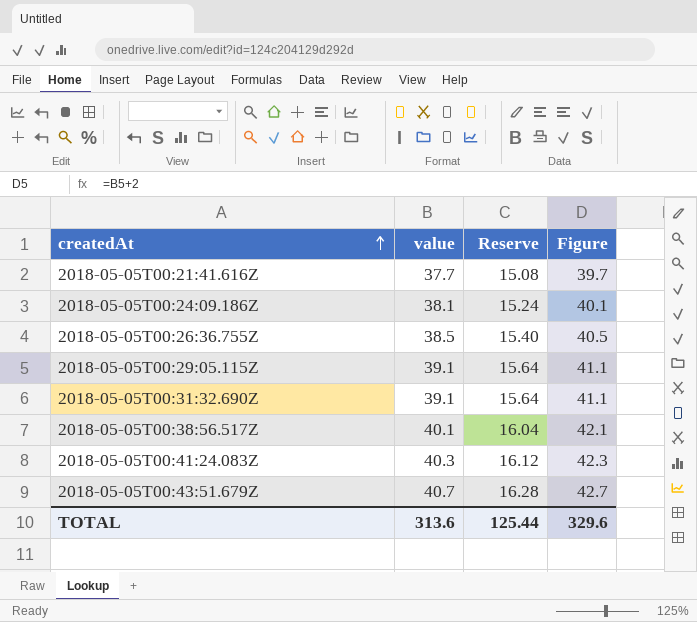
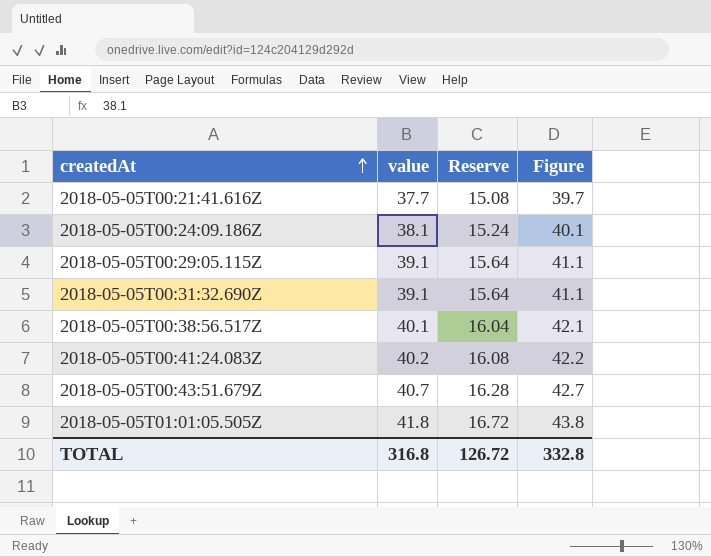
row 2018-05-05T00:26:36.755Z: 38.5 | 15.40 | 40.5 -> none
2018-05-05T00:41:24.083Z | value: 40.3 -> 40.2
2018-05-05T00:41:24.083Z | Reserve: 16.12 -> 16.08
2018-05-05T00:41:24.083Z | Figure: 42.3 -> 42.2
row 2018-05-05T01:01:05.505Z: none -> 41.8 | 16.72 | 43.8
TOTAL | value: 313.6 -> 316.8
TOTAL | Reserve: 125.44 -> 126.72
TOTAL | Figure: 329.6 -> 332.8

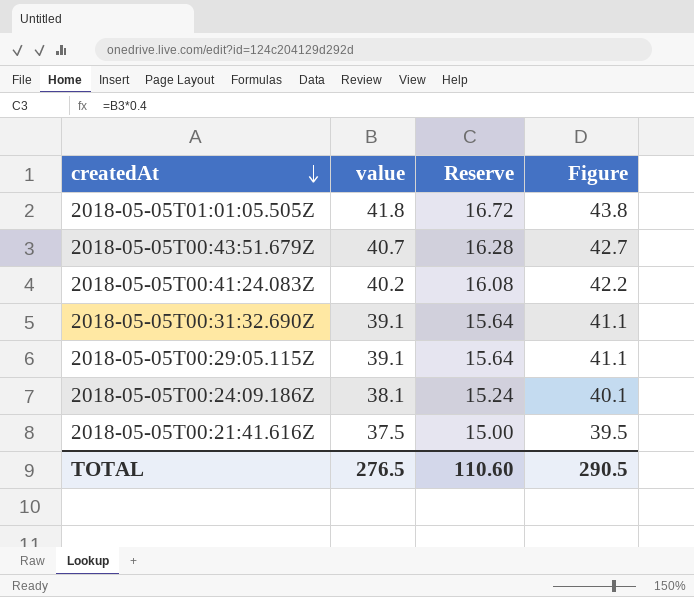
row order: createdAt ascending -> createdAt descending
row 2018-05-05T00:38:56.517Z: 40.1 | 16.04 | 42.1 -> none
2018-05-05T00:21:41.616Z | value: 37.7 -> 37.5
2018-05-05T00:21:41.616Z | Reserve: 15.08 -> 15.00
2018-05-05T00:21:41.616Z | Figure: 39.7 -> 39.5
TOTAL | value: 316.8 -> 276.5
TOTAL | Reserve: 126.72 -> 110.60
TOTAL | Figure: 332.8 -> 290.5

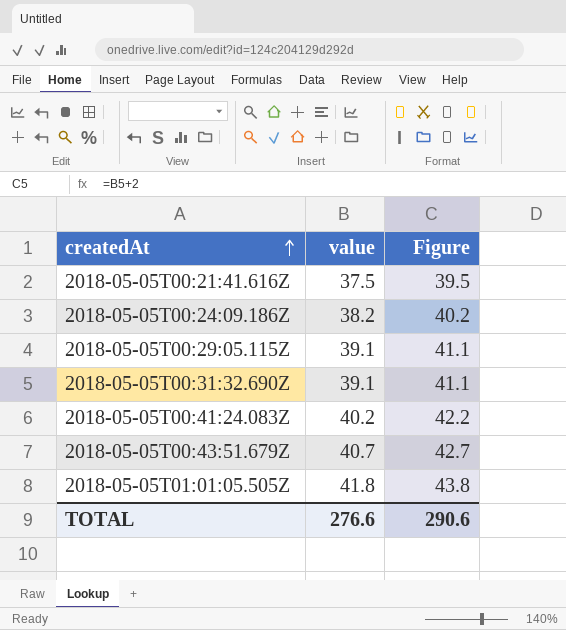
row order: createdAt descending -> createdAt ascending
column Reserve | formula: [value] * 0.4 -> none
2018-05-05T00:24:09.186Z | value: 38.1 -> 38.2
2018-05-05T00:24:09.186Z | Figure: 40.1 -> 40.2
TOTAL | value: 276.5 -> 276.6
TOTAL | Figure: 290.5 -> 290.6

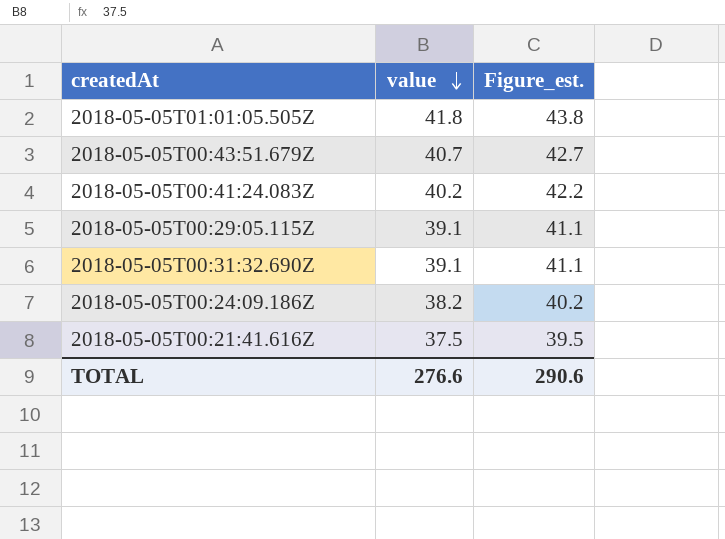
row order: createdAt ascending -> value descending
column name: Figure -> Figure_est.

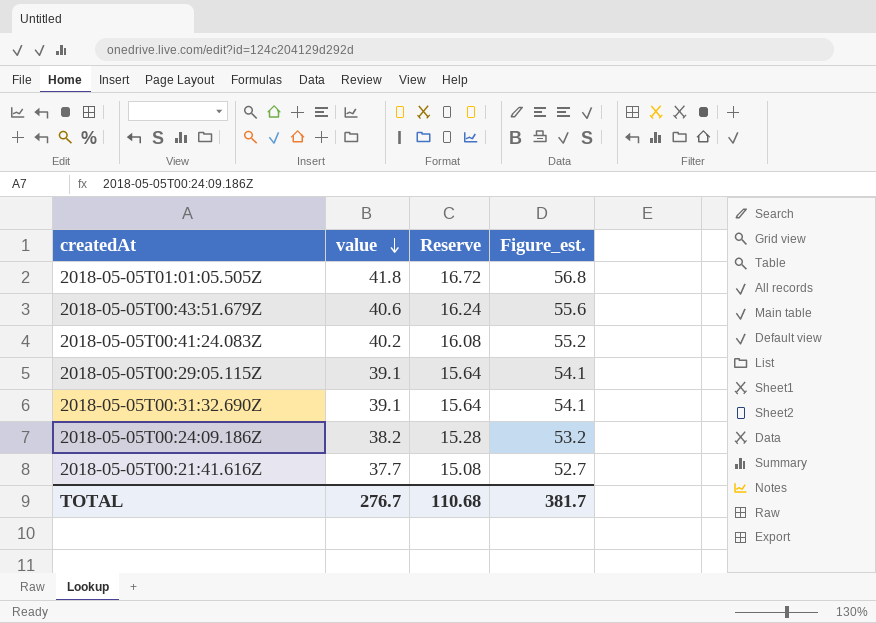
column Reserve | formula: none -> [value] * 0.4
column Figure_est. | formula: [value] + 2 -> [value] + 15
2018-05-05T00:43:51.679Z | value: 40.7 -> 40.6
2018-05-05T00:21:41.616Z | value: 37.5 -> 37.7
TOTAL | value: 276.6 -> 276.7
TOTAL | Figure_est.: 290.6 -> 381.7

